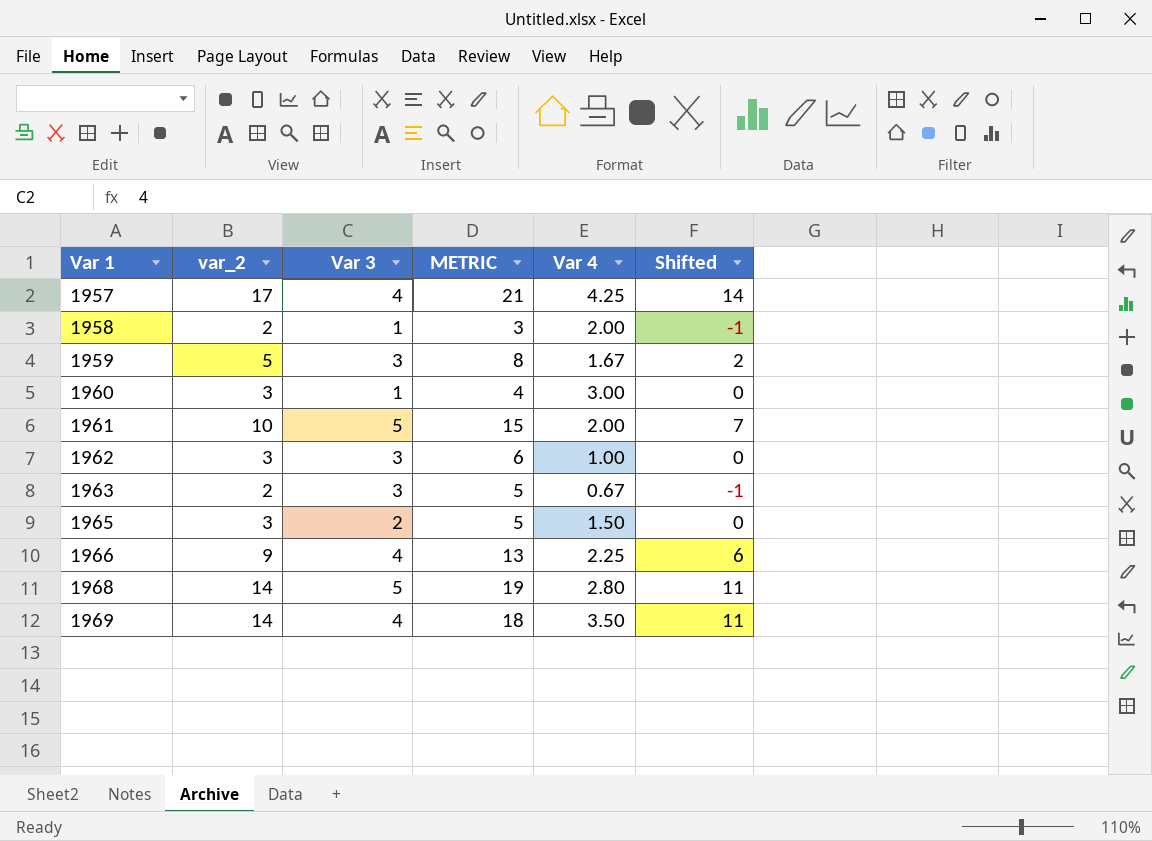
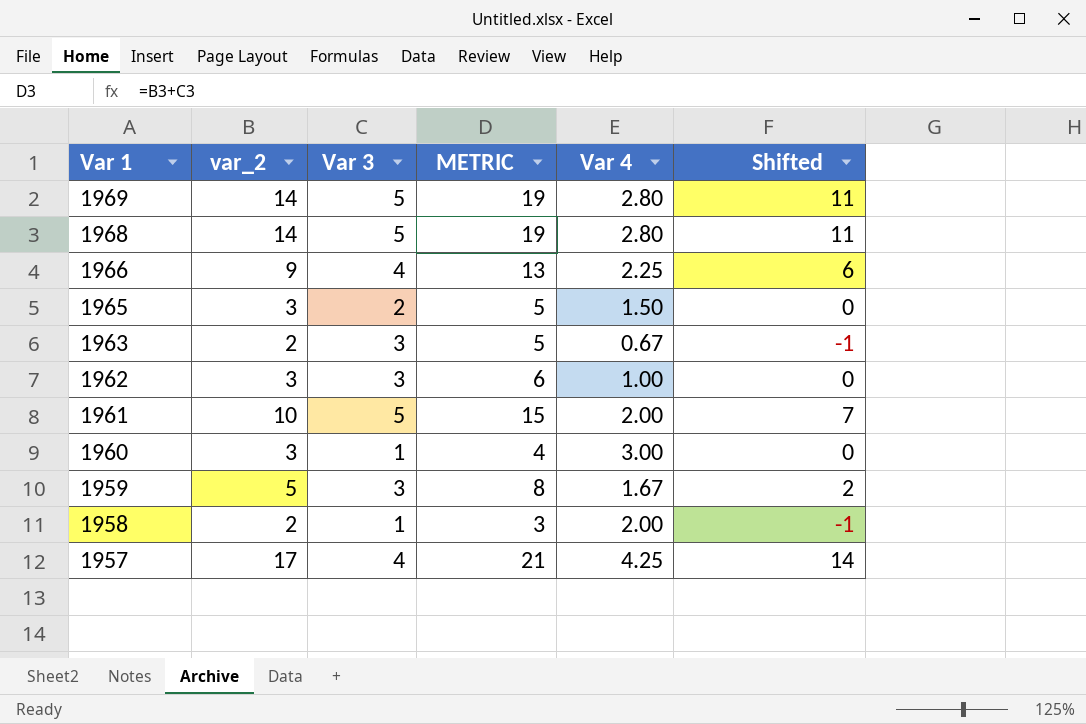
row order: Var 1 ascending -> Var 1 descending
1969 | Var 3: 4 -> 5
1969 | METRIC: 18 -> 19
1969 | Var 4: 3.50 -> 2.80

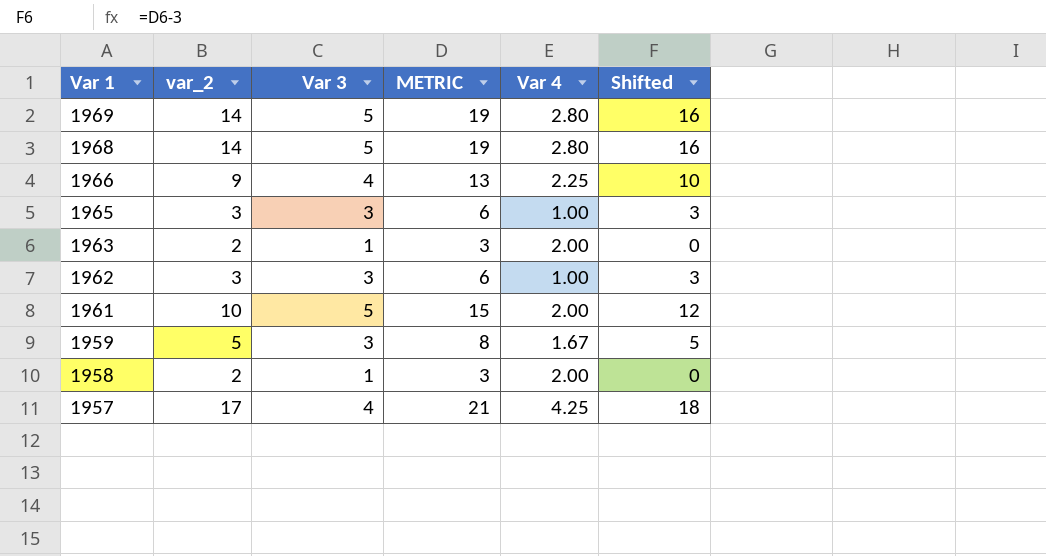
column Shifted | formula: [var_2] - 3 -> [METRIC] - 3
row 1960: 3 | 1 | 4 | 3.00 | 0 -> none
1965 | Var 3: 2 -> 3
1965 | METRIC: 5 -> 6
1965 | Var 4: 1.50 -> 1.00
1963 | Var 3: 3 -> 1
1963 | METRIC: 5 -> 3
1963 | Var 4: 0.67 -> 2.00

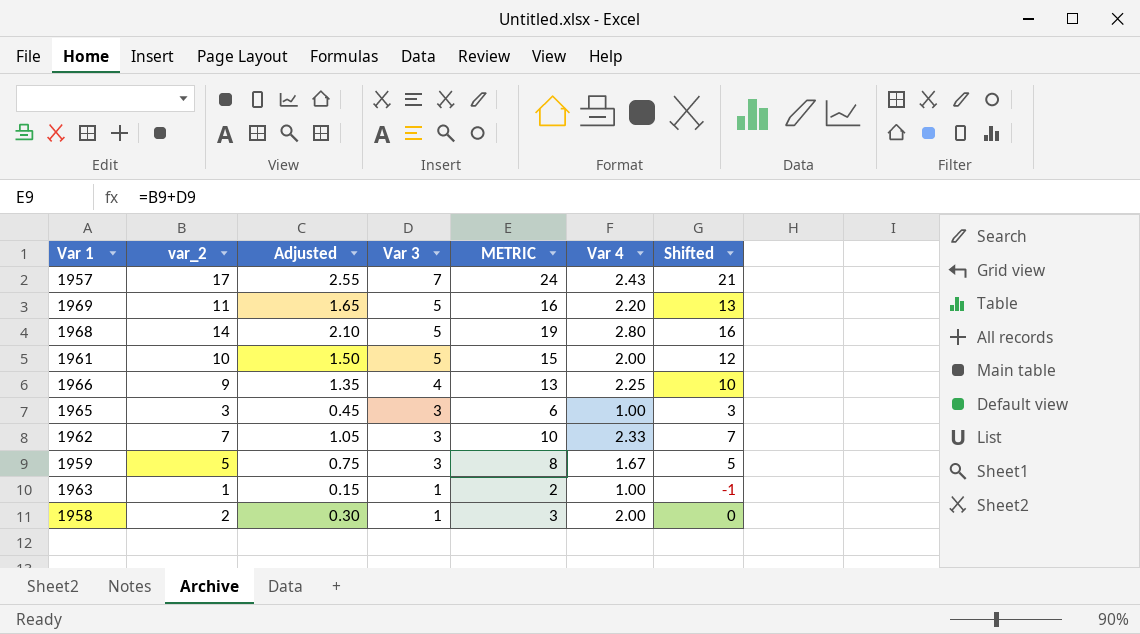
row order: Var 1 descending -> Var 3 descending
column Adjusted | formula: none -> [var_2] * 0.15
1957 | Var 3: 4 -> 7
1957 | METRIC: 21 -> 24
1957 | Var 4: 4.25 -> 2.43
1957 | Shifted: 18 -> 21
1969 | var_2: 14 -> 11
1969 | METRIC: 19 -> 16
1969 | Var 4: 2.80 -> 2.20
1969 | Shifted: 16 -> 13
1962 | var_2: 3 -> 7
1962 | METRIC: 6 -> 10
1962 | Var 4: 1.00 -> 2.33
1962 | Shifted: 3 -> 7
1963 | var_2: 2 -> 1
1963 | METRIC: 3 -> 2
1963 | Var 4: 2.00 -> 1.00
1963 | Shifted: 0 -> -1

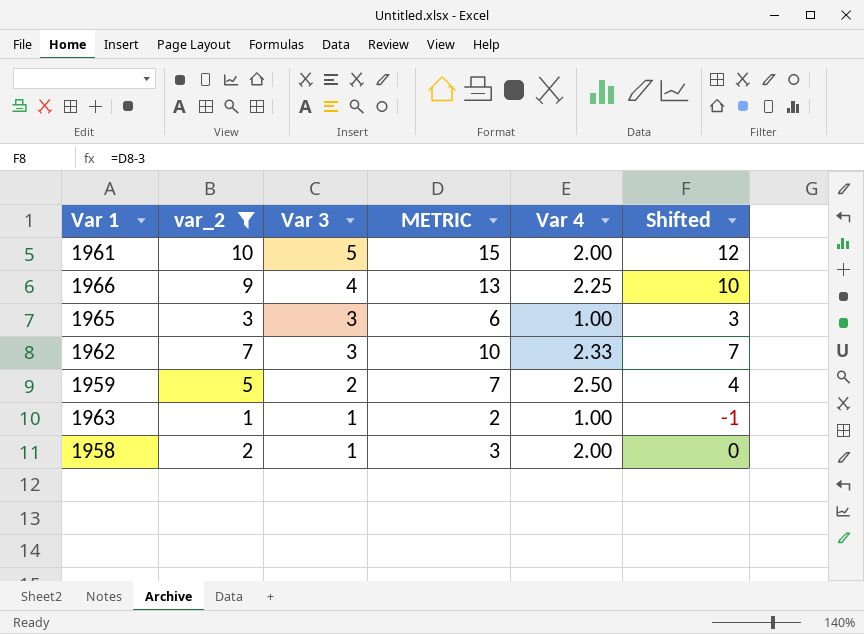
filter: none -> var_2 <= 10
column Adjusted | formula: [var_2] * 0.15 -> none
1959 | Var 3: 3 -> 2
1959 | METRIC: 8 -> 7
1959 | Var 4: 1.67 -> 2.50
1959 | Shifted: 5 -> 4

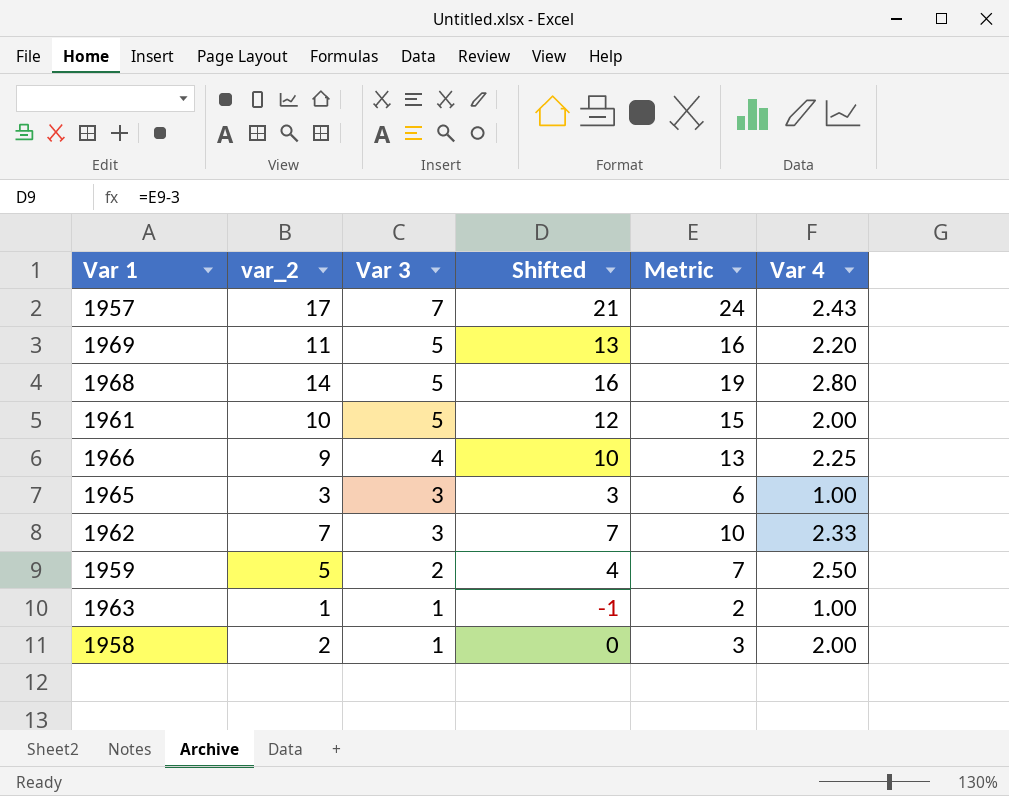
filter: var_2 <= 10 -> none
column Shifted | position: 6 -> 4
column name: METRIC -> Metric

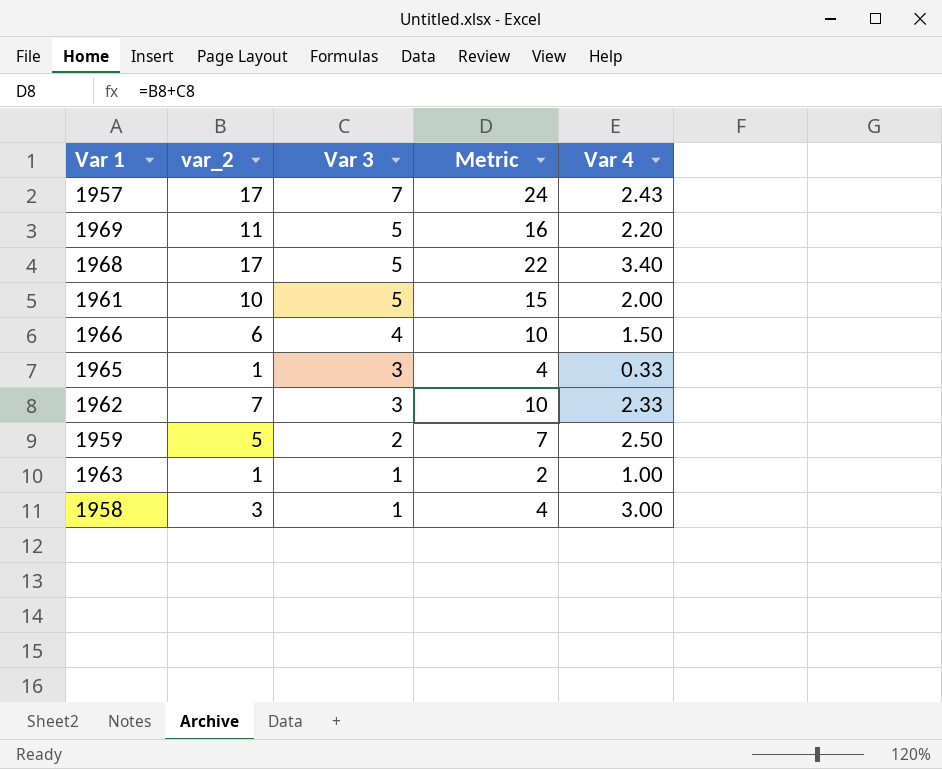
column Shifted | formula: [Metric] - 3 -> none
1968 | var_2: 14 -> 17
1968 | Metric: 19 -> 22
1968 | Var 4: 2.80 -> 3.40
1966 | var_2: 9 -> 6
1966 | Metric: 13 -> 10
1966 | Var 4: 2.25 -> 1.50
1965 | var_2: 3 -> 1
1965 | Metric: 6 -> 4
1965 | Var 4: 1.00 -> 0.33
1958 | var_2: 2 -> 3
1958 | Metric: 3 -> 4
1958 | Var 4: 2.00 -> 3.00

